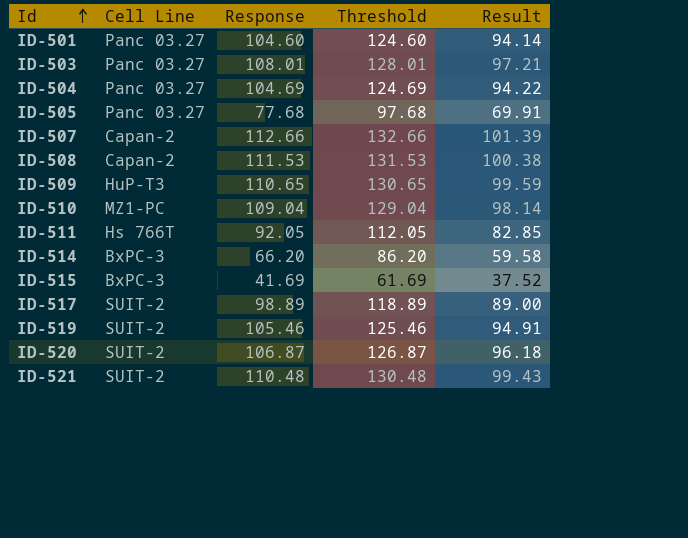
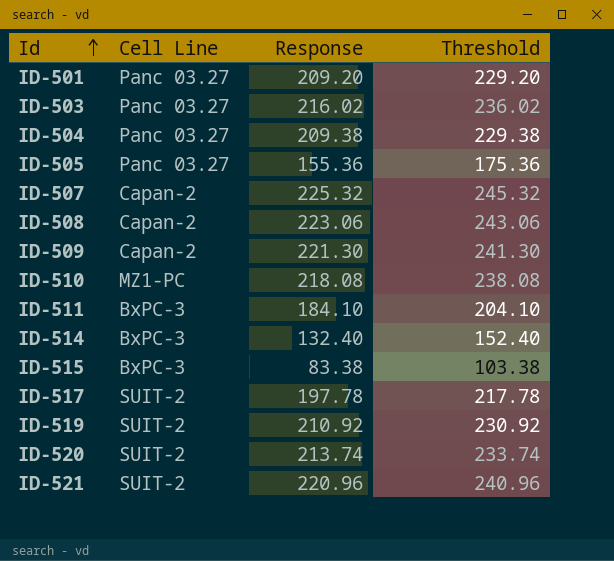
column Result | formula: [Response] * 0.9 -> none
ID-501 | Response: 104.60 -> 209.20
ID-501 | Threshold: 124.60 -> 229.20
ID-503 | Response: 108.01 -> 216.02
ID-503 | Threshold: 128.01 -> 236.02
ID-504 | Response: 104.69 -> 209.38
ID-504 | Threshold: 124.69 -> 229.38
ID-505 | Response: 77.68 -> 155.36
ID-505 | Threshold: 97.68 -> 175.36
ID-507 | Response: 112.66 -> 225.32
ID-507 | Threshold: 132.66 -> 245.32
ID-508 | Response: 111.53 -> 223.06
ID-508 | Threshold: 131.53 -> 243.06
ID-509 | Cell Line: HuP-T3 -> Capan-2
ID-509 | Response: 110.65 -> 221.30
ID-509 | Threshold: 130.65 -> 241.30
ID-510 | Response: 109.04 -> 218.08
ID-510 | Threshold: 129.04 -> 238.08
ID-511 | Cell Line: Hs 766T -> BxPC-3
ID-511 | Response: 92.05 -> 184.10
ID-511 | Threshold: 112.05 -> 204.10
ID-514 | Response: 66.20 -> 132.40
ID-514 | Threshold: 86.20 -> 152.40
ID-515 | Response: 41.69 -> 83.38
ID-515 | Threshold: 61.69 -> 103.38
ID-517 | Response: 98.89 -> 197.78
ID-517 | Threshold: 118.89 -> 217.78
ID-519 | Response: 105.46 -> 210.92
ID-519 | Threshold: 125.46 -> 230.92
ID-520 | Response: 106.87 -> 213.74
ID-520 | Threshold: 126.87 -> 233.74
ID-521 | Response: 110.48 -> 220.96
ID-521 | Threshold: 130.48 -> 240.96

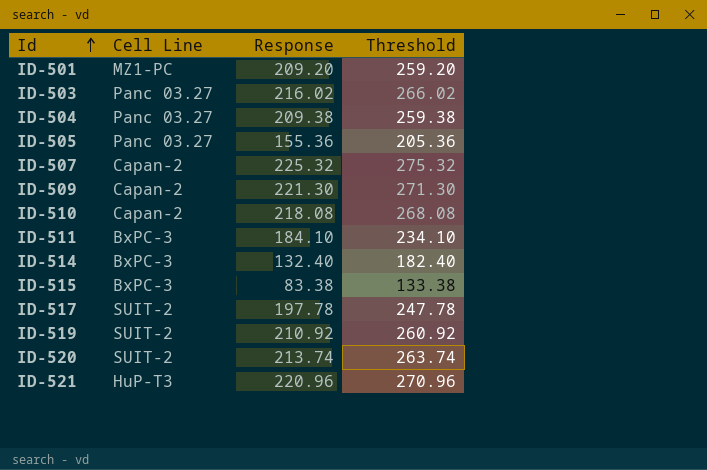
column Threshold | formula: [Response] + 20 -> [Response] + 50
row ID-508: Capan-2 | 223.06 | 243.06 -> none
ID-501 | Cell Line: Panc 03.27 -> MZ1-PC
ID-510 | Cell Line: MZ1-PC -> Capan-2
ID-521 | Cell Line: SUIT-2 -> HuP-T3

